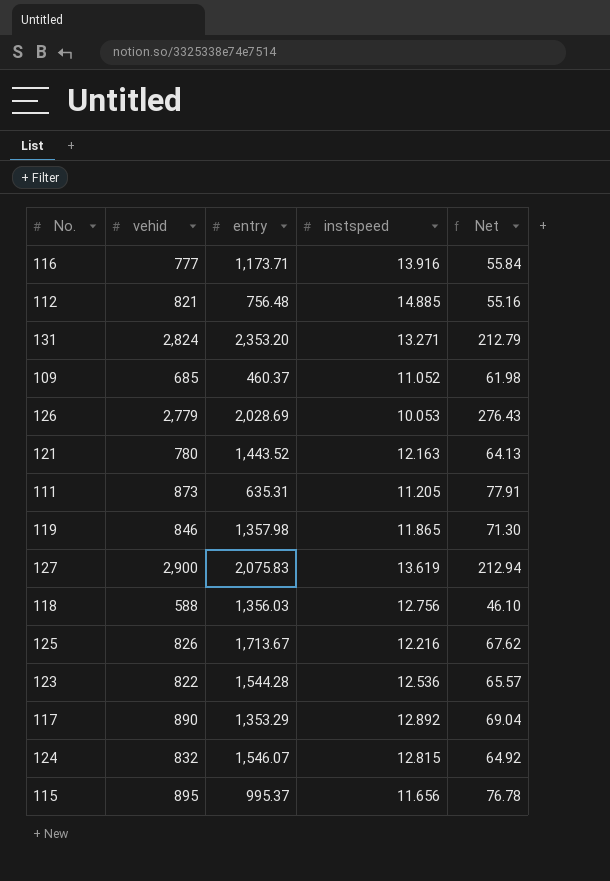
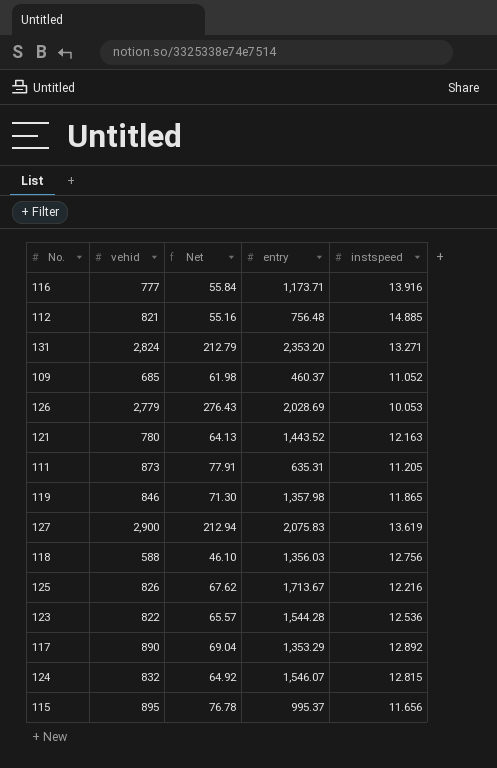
column Net | position: 5 -> 3

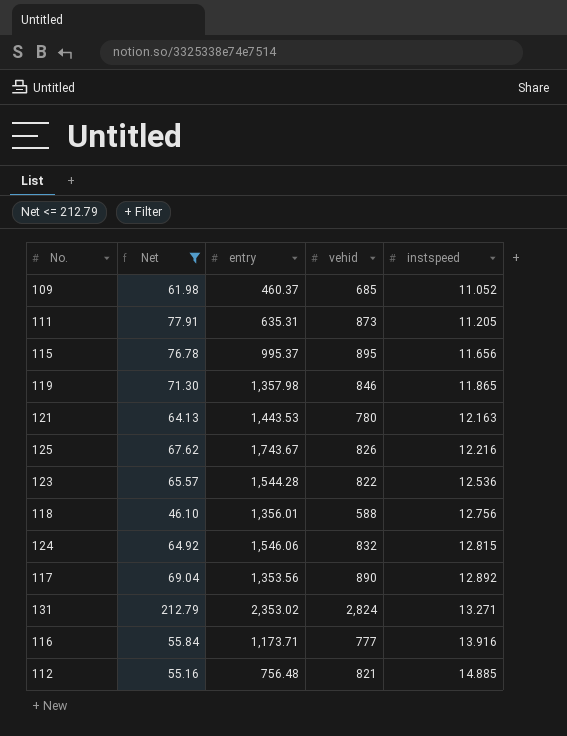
filter: none -> Net <= 212.79
row order: none -> instspeed ascending
column vehid | position: 2 -> 4
121 | entry: 1,443.52 -> 1,443.53
125 | entry: 1,713.67 -> 1,743.67
118 | entry: 1,356.03 -> 1,356.01
124 | entry: 1,546.07 -> 1,546.06
117 | entry: 1,353.29 -> 1,353.56
131 | entry: 2,353.20 -> 2,353.02

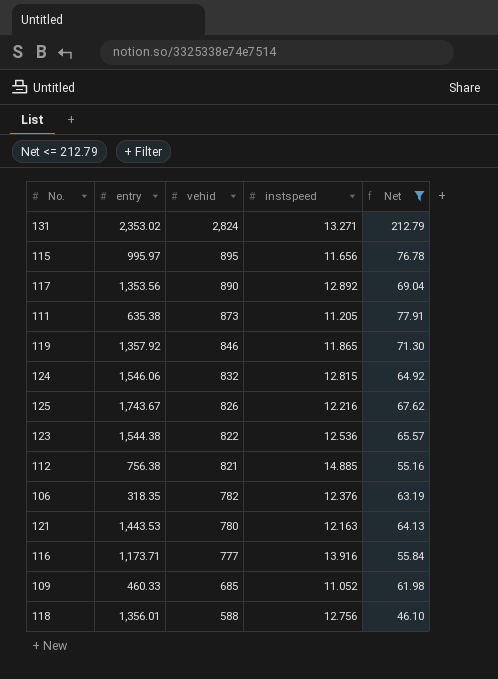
row order: instspeed ascending -> vehid descending
column Net | position: 2 -> 5
115 | entry: 995.37 -> 995.97
111 | entry: 635.31 -> 635.38
119 | entry: 1,357.98 -> 1,357.92
123 | entry: 1,544.28 -> 1,544.38
112 | entry: 756.48 -> 756.38
row 106: none -> 318.35 | 782 | 12.376 | 63.19
109 | entry: 460.37 -> 460.33

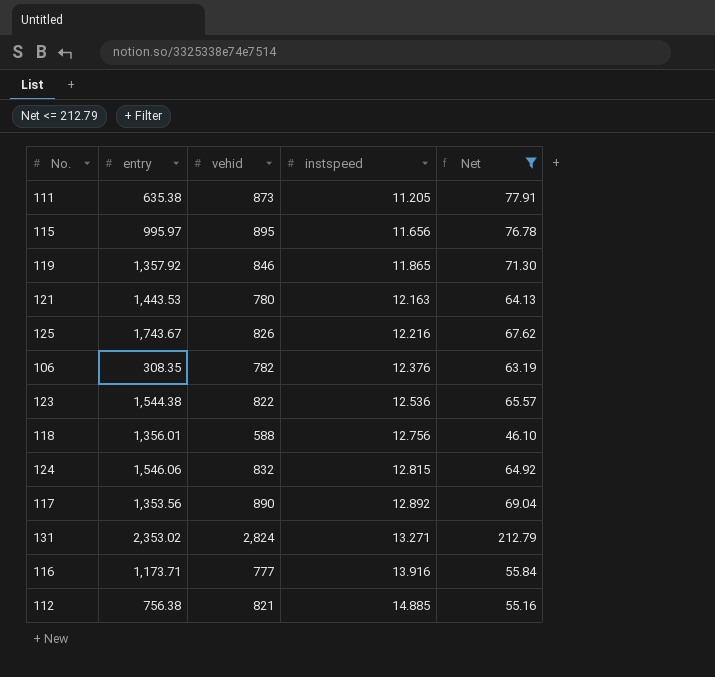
row order: vehid descending -> instspeed ascending
row 109: 460.33 | 685 | 11.052 | 61.98 -> none
106 | entry: 318.35 -> 308.35

